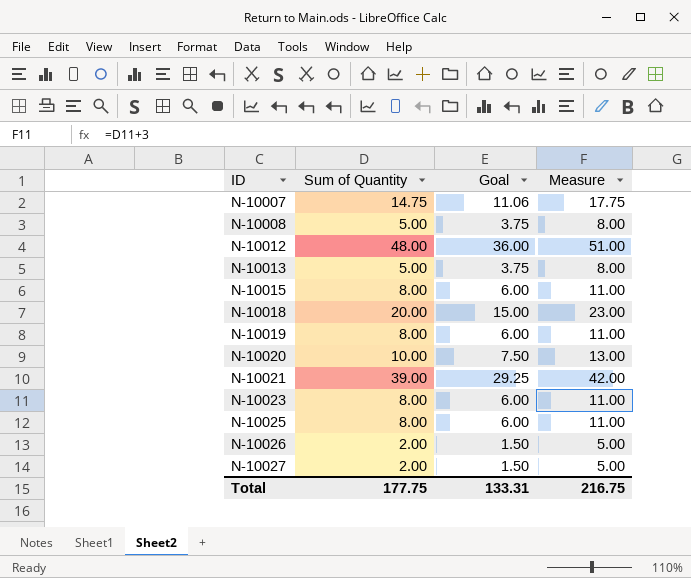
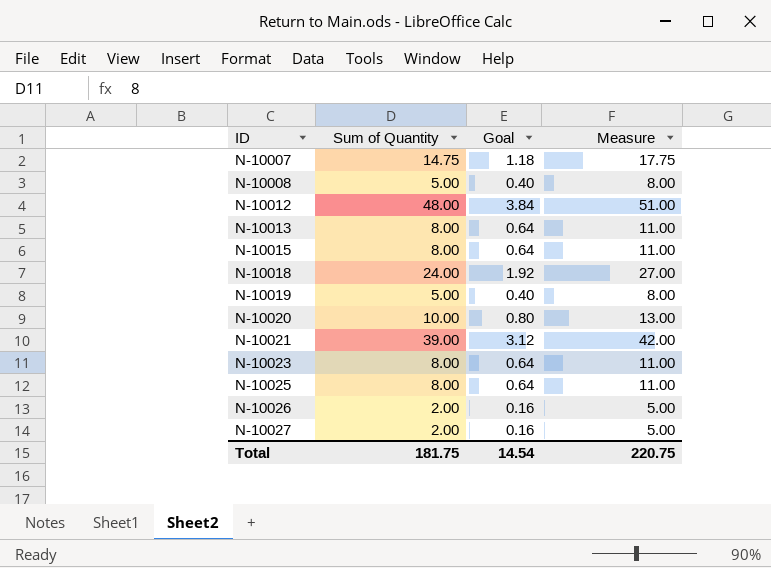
column Goal | formula: [Sum of Quantity] * 0.75 -> [Sum of Quantity] * 0.08
N-10013 | Sum of Quantity: 5.00 -> 8.00
N-10013 | Measure: 8.00 -> 11.00
N-10018 | Sum of Quantity: 20.00 -> 24.00
N-10018 | Measure: 23.00 -> 27.00
N-10019 | Sum of Quantity: 8.00 -> 5.00
N-10019 | Measure: 11.00 -> 8.00
Total | Sum of Quantity: 177.75 -> 181.75
Total | Goal: 133.31 -> 14.54
Total | Measure: 216.75 -> 220.75

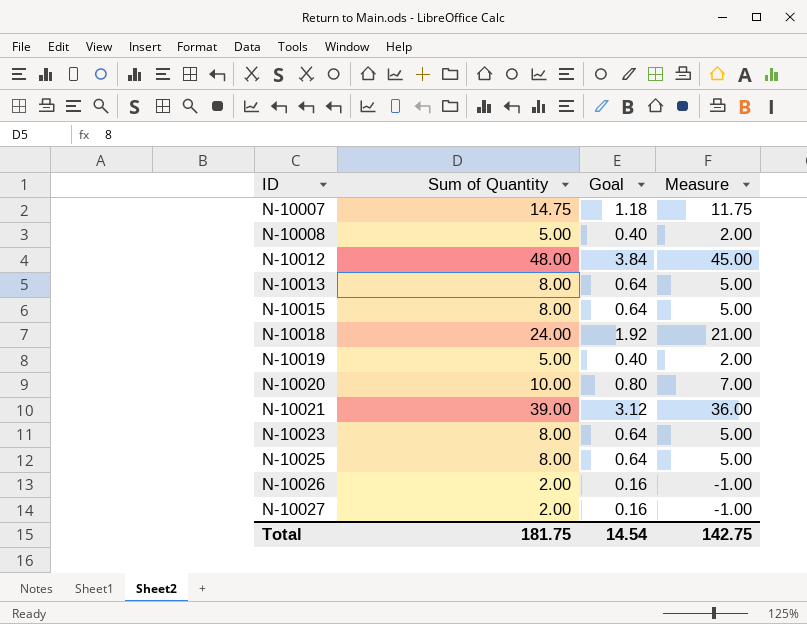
column Measure | formula: [Sum of Quantity] + 3 -> [Sum of Quantity] - 3
Total | Measure: 220.75 -> 142.75

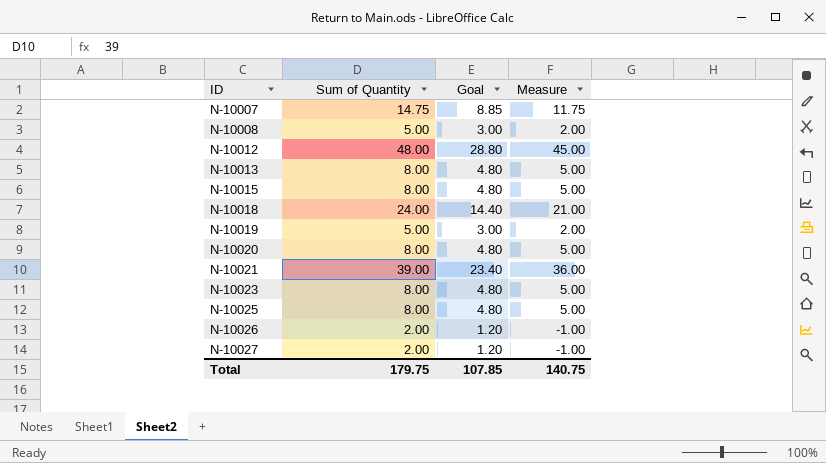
column Goal | formula: [Sum of Quantity] * 0.08 -> [Sum of Quantity] * 0.6
N-10020 | Sum of Quantity: 10.00 -> 8.00
N-10020 | Measure: 7.00 -> 5.00
Total | Sum of Quantity: 181.75 -> 179.75
Total | Goal: 14.54 -> 107.85
Total | Measure: 142.75 -> 140.75

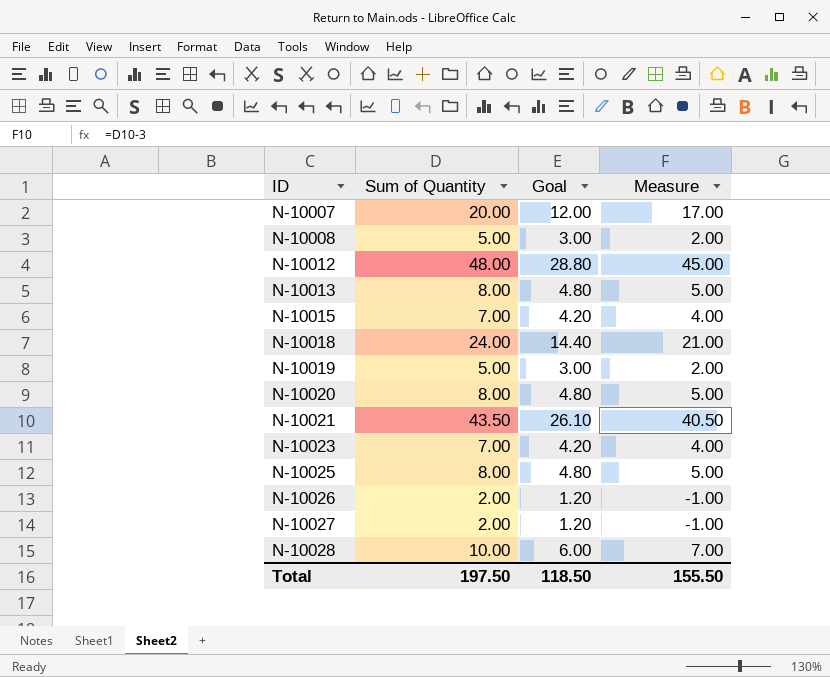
N-10007 | Sum of Quantity: 14.75 -> 20.00
N-10007 | Goal: 8.85 -> 12.00
N-10007 | Measure: 11.75 -> 17.00
N-10015 | Sum of Quantity: 8.00 -> 7.00
N-10015 | Goal: 4.80 -> 4.20
N-10015 | Measure: 5.00 -> 4.00
N-10021 | Sum of Quantity: 39.00 -> 43.50
N-10021 | Goal: 23.40 -> 26.10
N-10021 | Measure: 36.00 -> 40.50
N-10023 | Sum of Quantity: 8.00 -> 7.00
N-10023 | Goal: 4.80 -> 4.20
N-10023 | Measure: 5.00 -> 4.00
row N-10028: none -> 10.00 | 6.00 | 7.00
Total | Sum of Quantity: 179.75 -> 197.50
Total | Goal: 107.85 -> 118.50
Total | Measure: 140.75 -> 155.50

